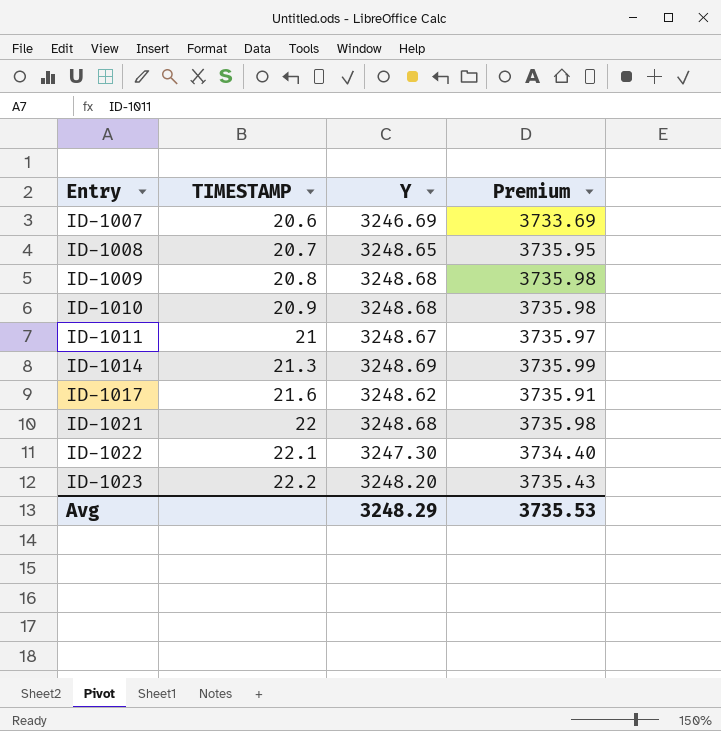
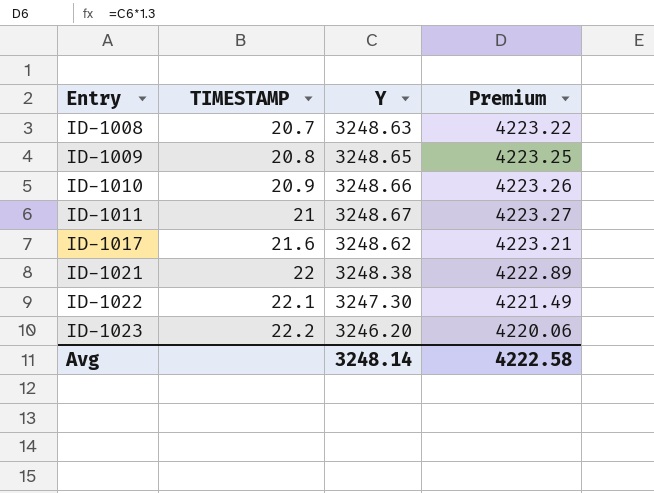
column Premium | formula: [Y] * 1.15 -> [Y] * 1.3
row ID-1007: 20.6 | 3246.69 | 3733.69 -> none
row ID-1014: 21.3 | 3248.69 | 3735.99 -> none
ID-1008 | Y: 3248.65 -> 3248.63
ID-1009 | Y: 3248.68 -> 3248.65
ID-1010 | Y: 3248.68 -> 3248.66
ID-1021 | Y: 3248.68 -> 3248.38
ID-1023 | Y: 3248.20 -> 3246.20
Avg | Y: 3248.29 -> 3248.14
Avg | Premium: 3735.53 -> 4222.58

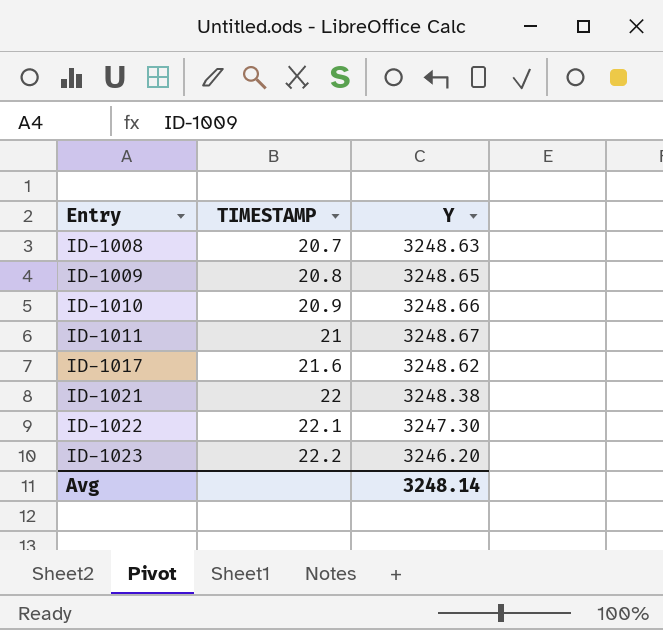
column Premium | formula: [Y] * 1.3 -> none

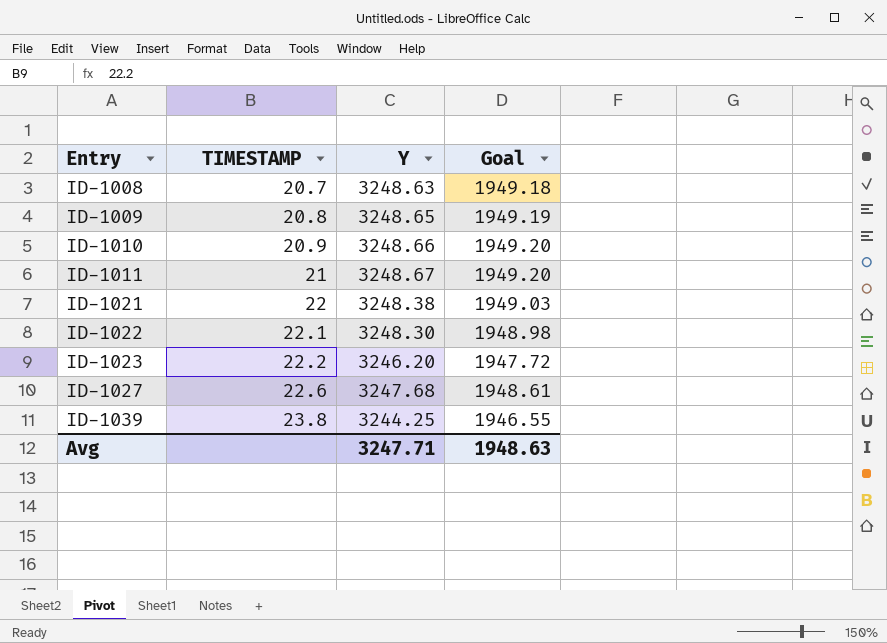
column Goal | formula: none -> [Y] * 0.6
row ID-1017: 21.6 | 3248.62 -> none
ID-1022 | Y: 3247.30 -> 3248.30
row ID-1027: none -> 22.6 | 3247.68 | 1948.61
row ID-1039: none -> 23.8 | 3244.25 | 1946.55
Avg | Y: 3248.14 -> 3247.71

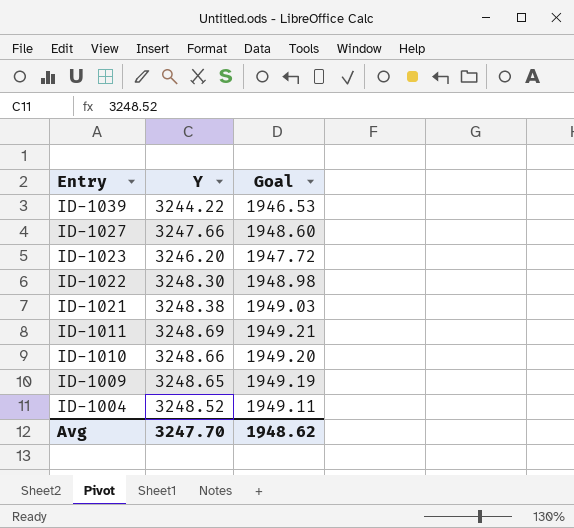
row order: Entry ascending -> Entry descending
column TIMESTAMP | position: 2 -> none
row ID-1008: 20.7 | 3248.63 | 1949.18 -> none
ID-1039 | Y: 3244.25 -> 3244.22
ID-1039 | Goal: 1946.55 -> 1946.53
ID-1027 | Y: 3247.68 -> 3247.66
ID-1027 | Goal: 1948.61 -> 1948.60
ID-1011 | Y: 3248.67 -> 3248.69
ID-1011 | Goal: 1949.20 -> 1949.21
row ID-1004: none -> 3248.52 | 1949.11
Avg | Y: 3247.71 -> 3247.70
Avg | Goal: 1948.63 -> 1948.62

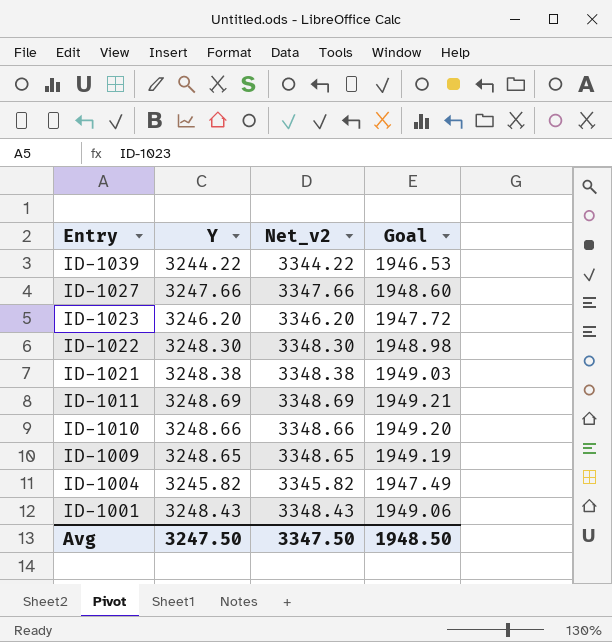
column Net_v2 | formula: none -> [Y] + 100
ID-1004 | Y: 3248.52 -> 3245.82
ID-1004 | Goal: 1949.11 -> 1947.49
row ID-1001: none -> 3248.43 | 3348.43 | 1949.06
Avg | Y: 3247.70 -> 3247.50
Avg | Goal: 1948.62 -> 1948.50

